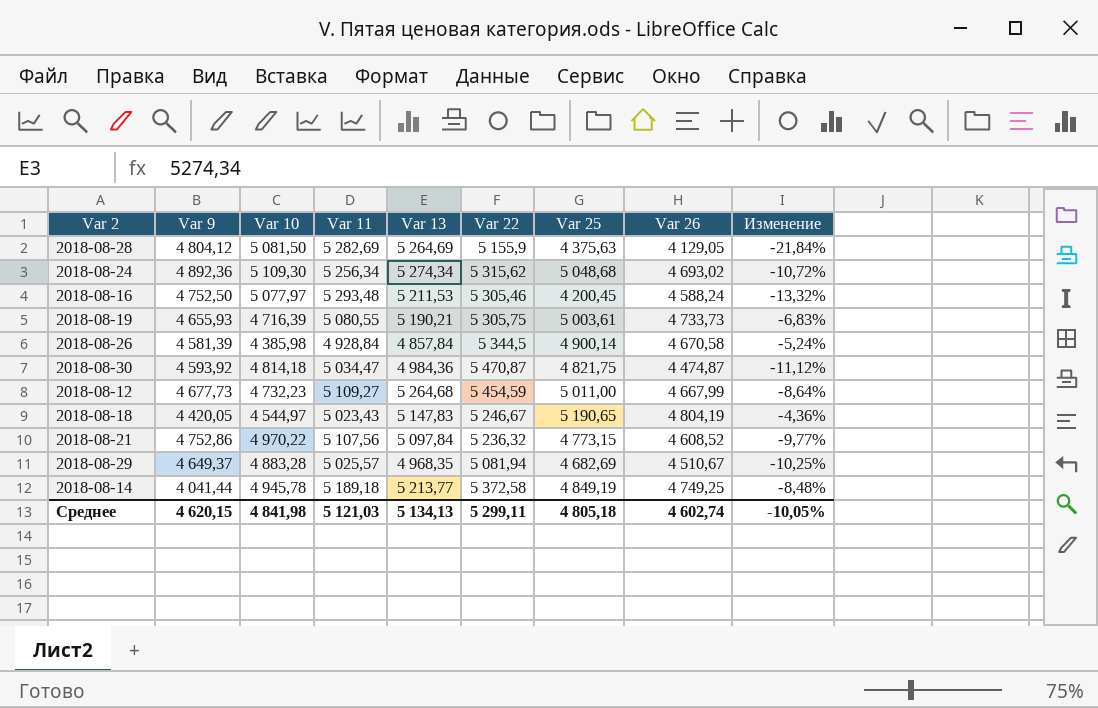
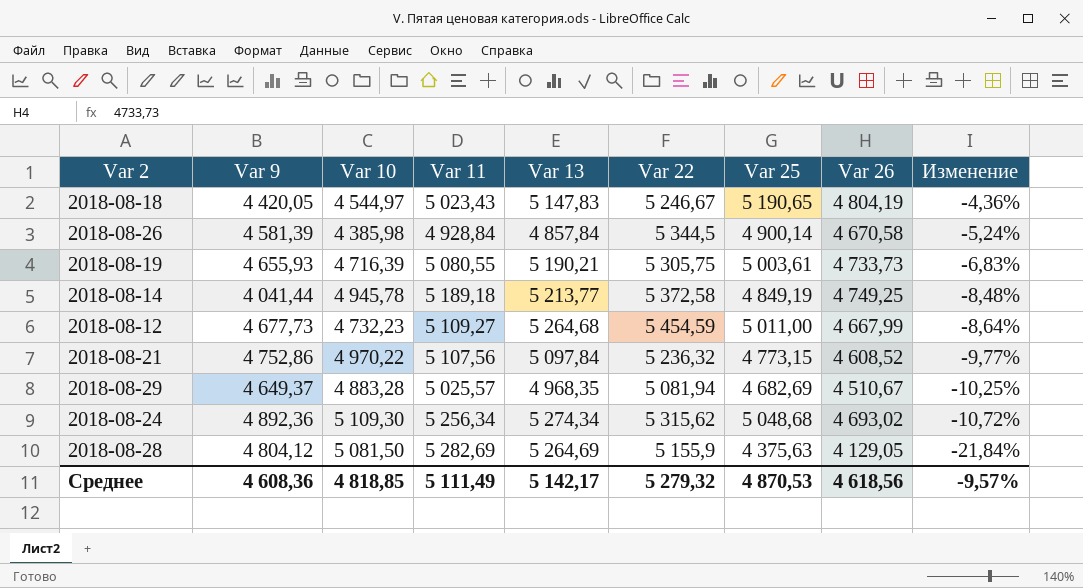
row order: none -> Изменение descending
row 2018-08-16: 4 752,50 | 5 077,97 | 5 293,48 | 5 211,53 | 5 305,46 | 4 200,45 | 4 588,24 | -13,32% -> none
row 2018-08-30: 4 593,92 | 4 814,18 | 5 034,47 | 4 984,36 | 5 470,87 | 4 821,75 | 4 474,87 | -11,12% -> none
Среднее | Var 9: 4 620,15 -> 4 608,36
Среднее | Var 10: 4 841,98 -> 4 818,85
Среднее | Var 11: 5 121,03 -> 5 111,49
Среднее | Var 13: 5 134,13 -> 5 142,17
Среднее | Var 22: 5 299,11 -> 5 279,32
Среднее | Var 25: 4 805,18 -> 4 870,53
Среднее | Var 26: 4 602,74 -> 4 618,56
Среднее | Изменение: -10,05% -> -9,57%

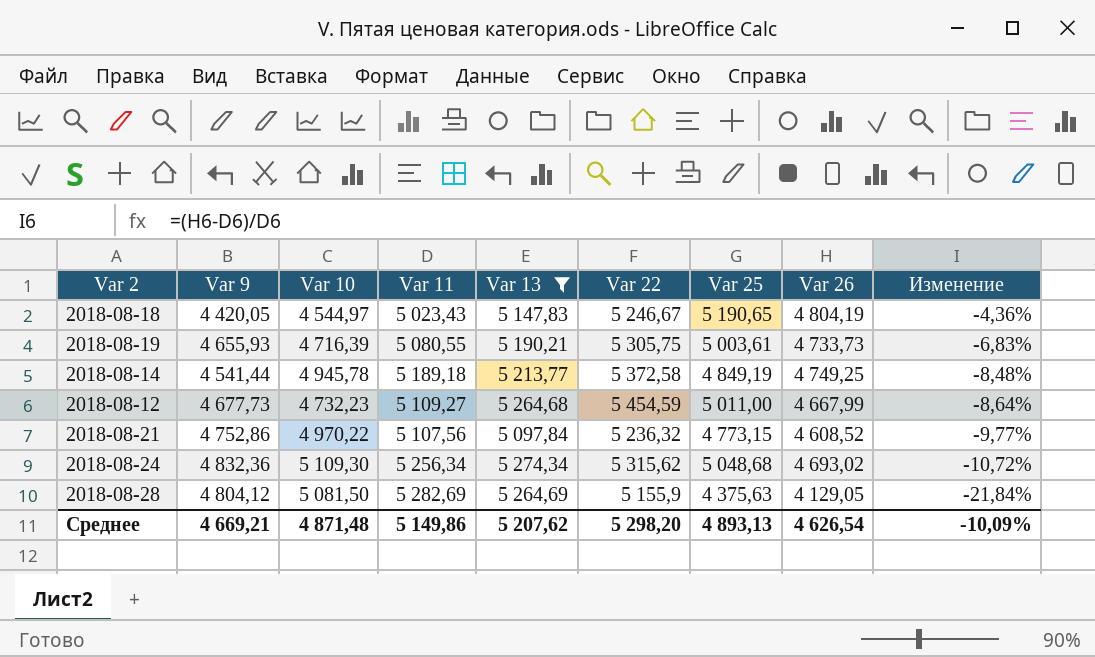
filter: none -> Var 13 >= 5 097,84
2018-08-14 | Var 9: 4 041,44 -> 4 541,44
2018-08-24 | Var 9: 4 892,36 -> 4 832,36
Среднее | Var 9: 4 608,36 -> 4 669,21
Среднее | Var 10: 4 818,85 -> 4 871,48
Среднее | Var 11: 5 111,49 -> 5 149,86
Среднее | Var 13: 5 142,17 -> 5 207,62
Среднее | Var 22: 5 279,32 -> 5 298,20
Среднее | Var 25: 4 870,53 -> 4 893,13
Среднее | Var 26: 4 618,56 -> 4 626,54
Среднее | Изменение: -9,57% -> -10,09%

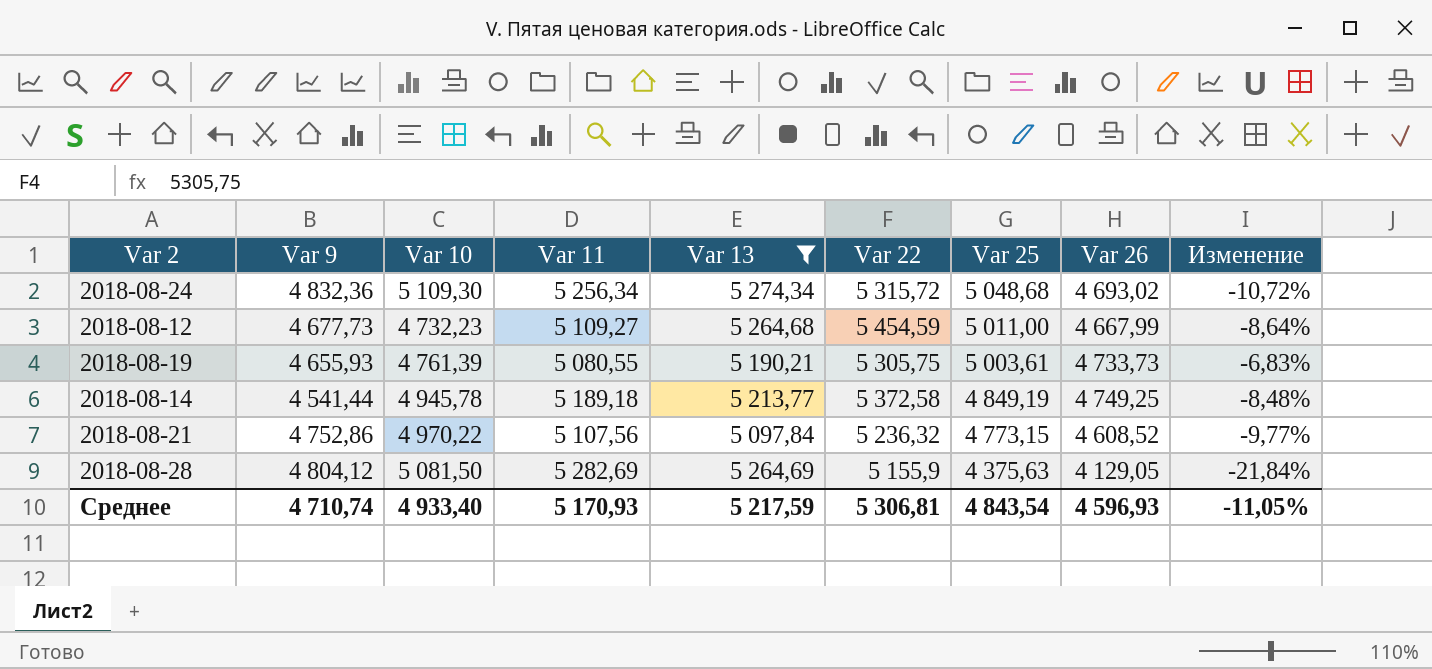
row order: Изменение descending -> Var 25 descending
row 2018-08-18: 4 420,05 | 4 544,97 | 5 023,43 | 5 147,83 | 5 246,67 | 5 190,65 | 4 804,19 | -4,36% -> none
2018-08-24 | Var 22: 5 315,62 -> 5 315,72
2018-08-19 | Var 10: 4 716,39 -> 4 761,39
Среднее | Var 9: 4 669,21 -> 4 710,74
Среднее | Var 10: 4 871,48 -> 4 933,40
Среднее | Var 11: 5 149,86 -> 5 170,93
Среднее | Var 13: 5 207,62 -> 5 217,59
Среднее | Var 22: 5 298,20 -> 5 306,81
Среднее | Var 25: 4 893,13 -> 4 843,54
Среднее | Var 26: 4 626,54 -> 4 596,93
Среднее | Изменение: -10,09% -> -11,05%

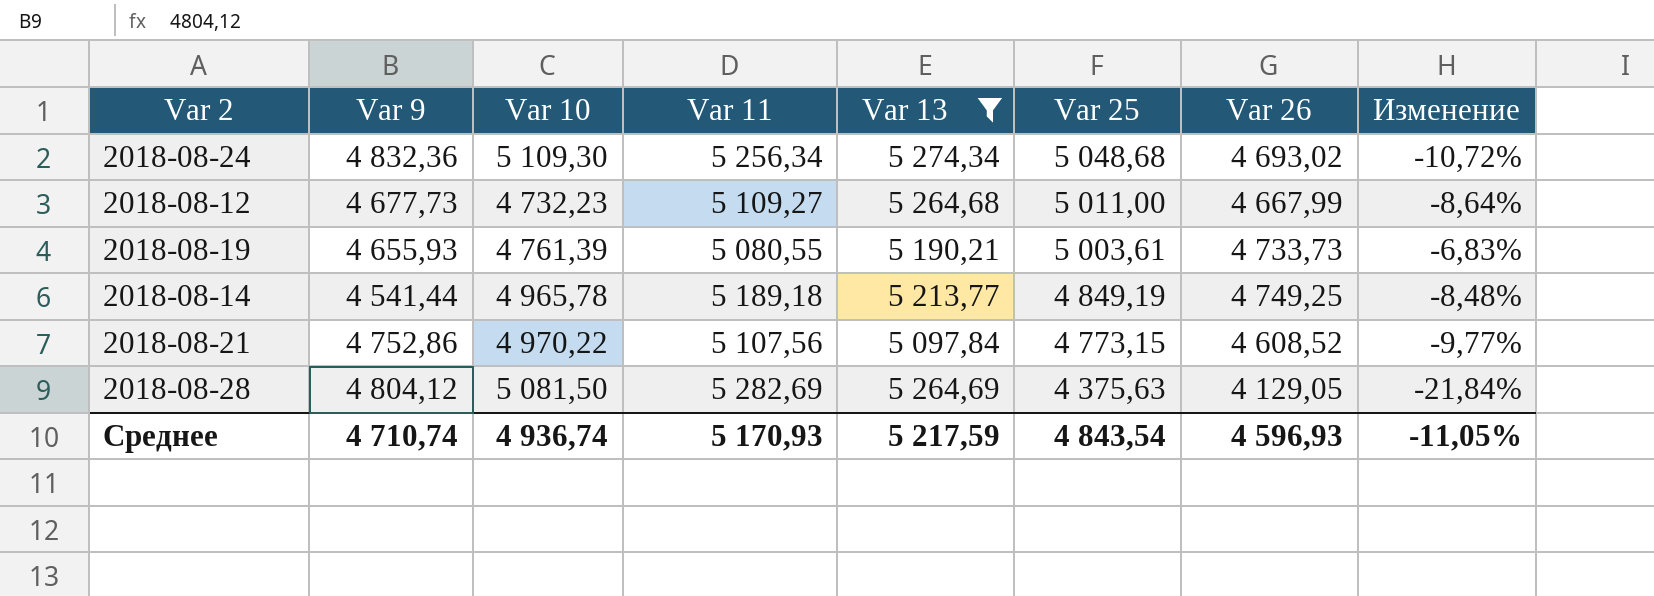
column Var 22 | position: 6 -> none
2018-08-14 | Var 10: 4 945,78 -> 4 965,78
Среднее | Var 10: 4 933,40 -> 4 936,74

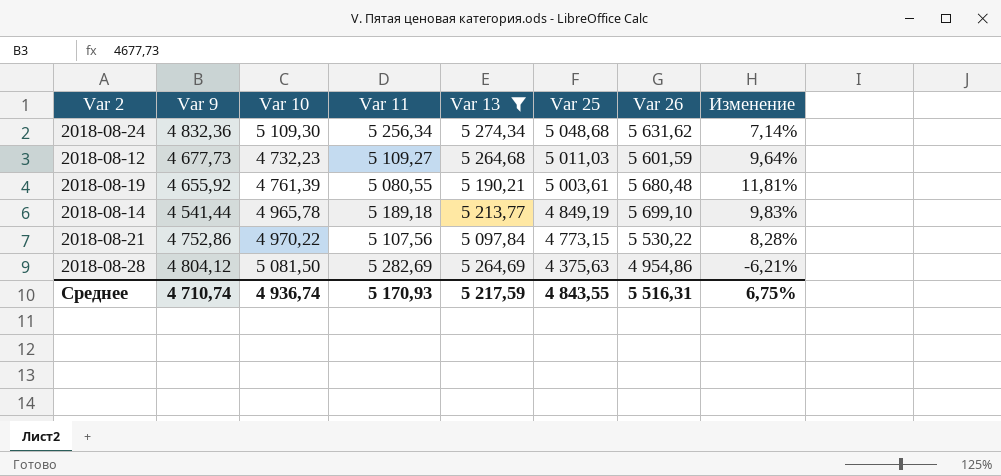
2018-08-24 | Var 26: 4 693,02 -> 5 631,62
2018-08-24 | Изменение: -10,72% -> 7,14%
2018-08-12 | Var 25: 5 011,00 -> 5 011,03
2018-08-12 | Var 26: 4 667,99 -> 5 601,59
2018-08-12 | Изменение: -8,64% -> 9,64%
2018-08-19 | Var 9: 4 655,93 -> 4 655,92
2018-08-19 | Var 26: 4 733,73 -> 5 680,48
2018-08-19 | Изменение: -6,83% -> 11,81%
2018-08-14 | Var 26: 4 749,25 -> 5 699,10
2018-08-14 | Изменение: -8,48% -> 9,83%
2018-08-21 | Var 26: 4 608,52 -> 5 530,22
2018-08-21 | Изменение: -9,77% -> 8,28%
2018-08-28 | Var 26: 4 129,05 -> 4 954,86
2018-08-28 | Изменение: -21,84% -> -6,21%
Среднее | Var 25: 4 843,54 -> 4 843,55
Среднее | Var 26: 4 596,93 -> 5 516,31
Среднее | Изменение: -11,05% -> 6,75%

